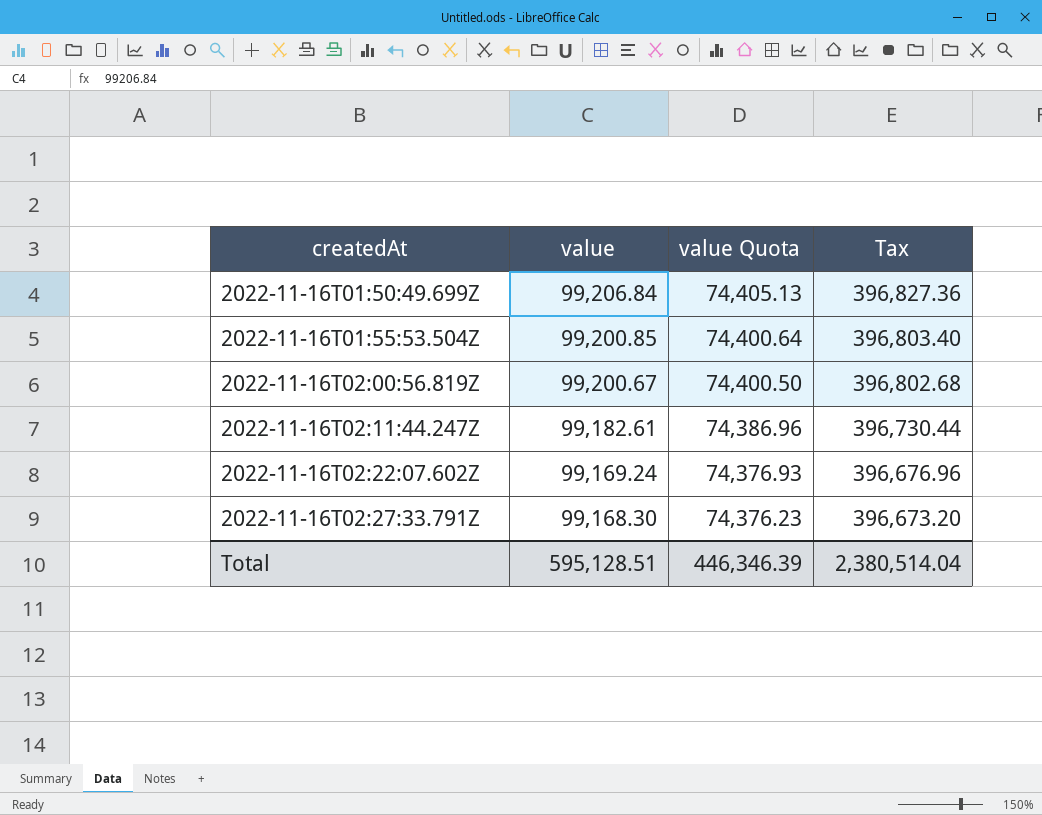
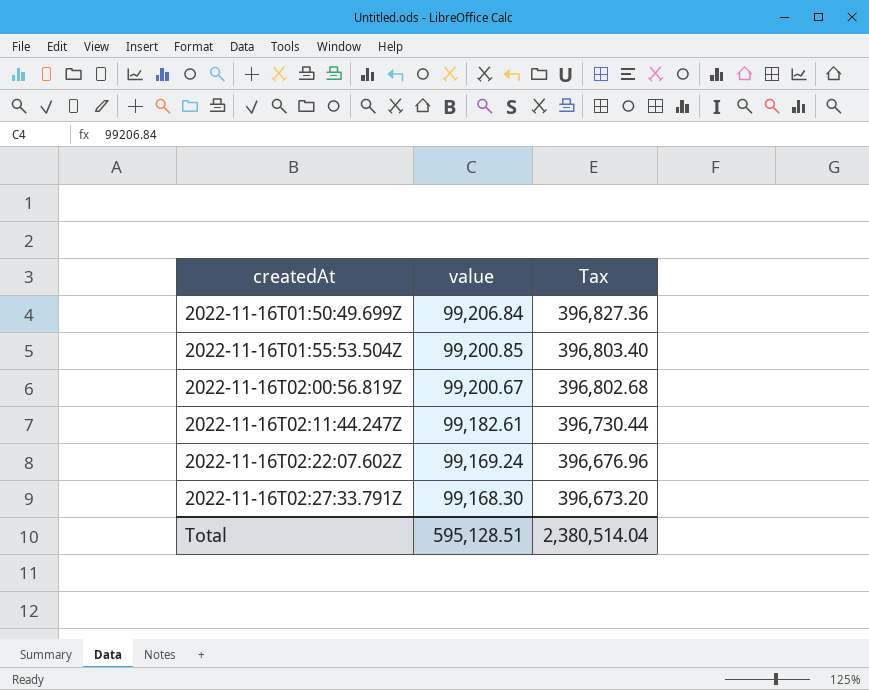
column value Quota | formula: [value] * 0.75 -> none

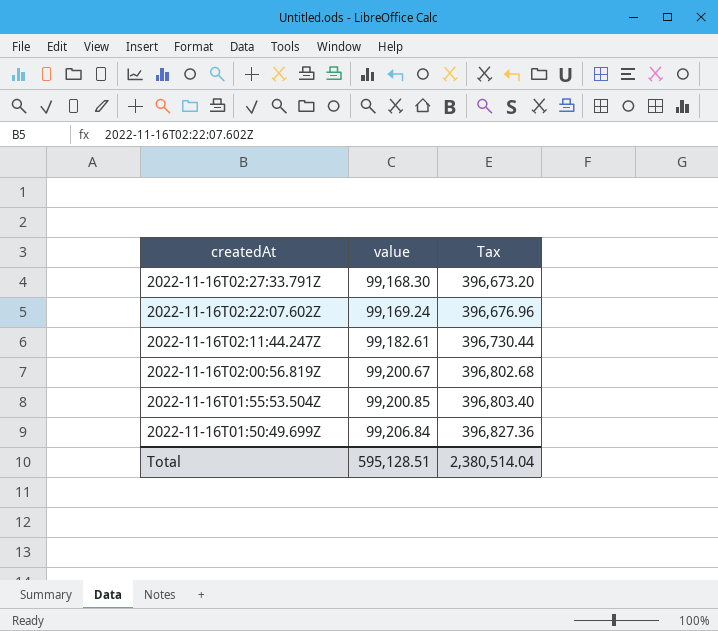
row order: createdAt ascending -> createdAt descending

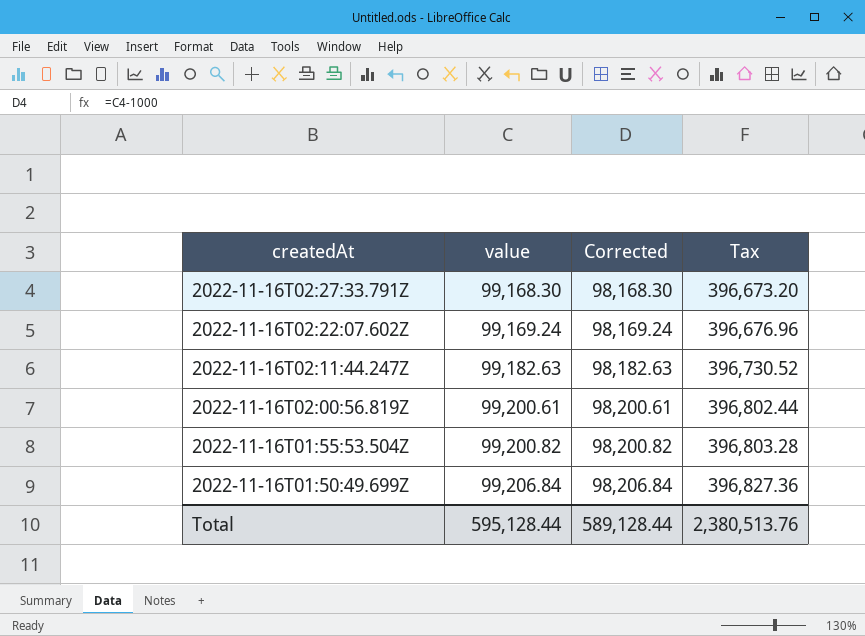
column Corrected | formula: none -> [value] - 1000
2022-11-16T02:11:44.247Z | value: 99,182.61 -> 99,182.63
2022-11-16T02:11:44.247Z | Tax: 396,730.44 -> 396,730.52
2022-11-16T02:00:56.819Z | value: 99,200.67 -> 99,200.61
2022-11-16T02:00:56.819Z | Tax: 396,802.68 -> 396,802.44
2022-11-16T01:55:53.504Z | value: 99,200.85 -> 99,200.82
2022-11-16T01:55:53.504Z | Tax: 396,803.40 -> 396,803.28
Total | value: 595,128.51 -> 595,128.44
Total | Tax: 2,380,514.04 -> 2,380,513.76

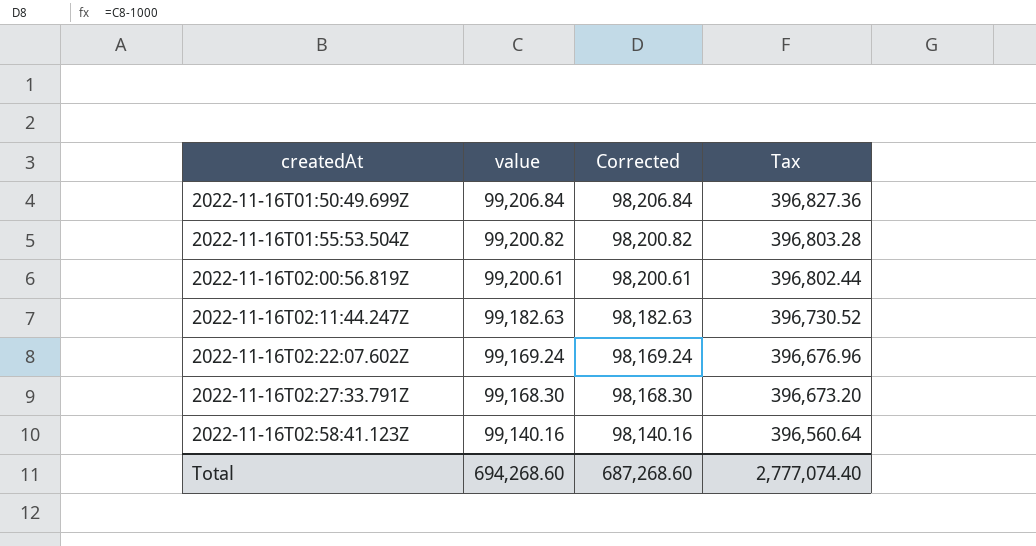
row order: createdAt descending -> createdAt ascending
row 2022-11-16T02:58:41.123Z: none -> 99,140.16 | 98,140.16 | 396,560.64
Total | value: 595,128.44 -> 694,268.60
Total | Corrected: 589,128.44 -> 687,268.60
Total | Tax: 2,380,513.76 -> 2,777,074.40

